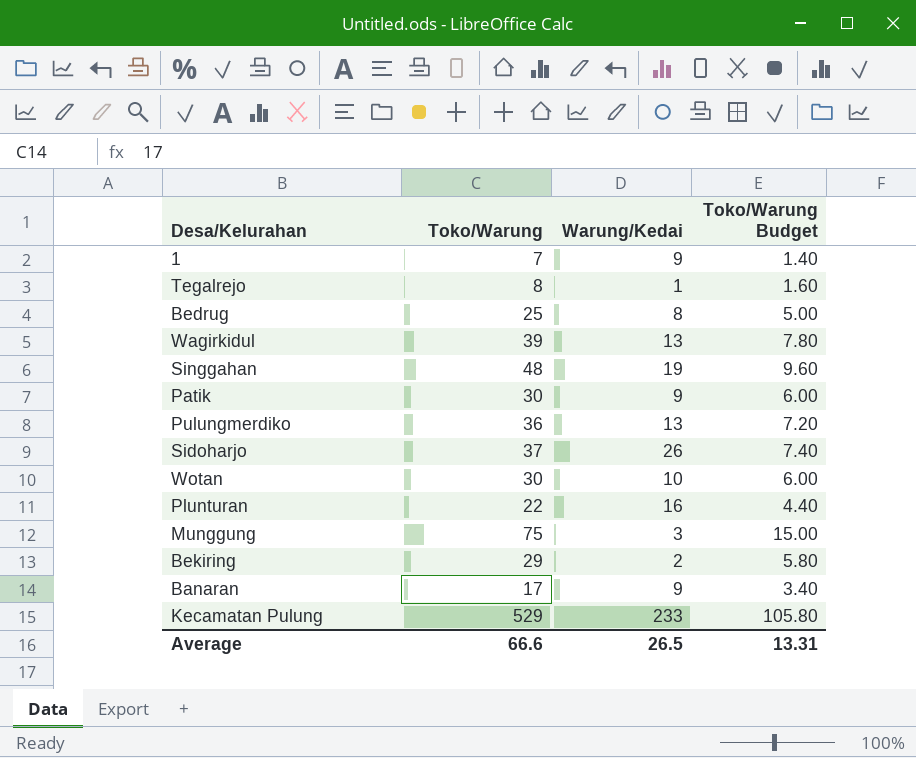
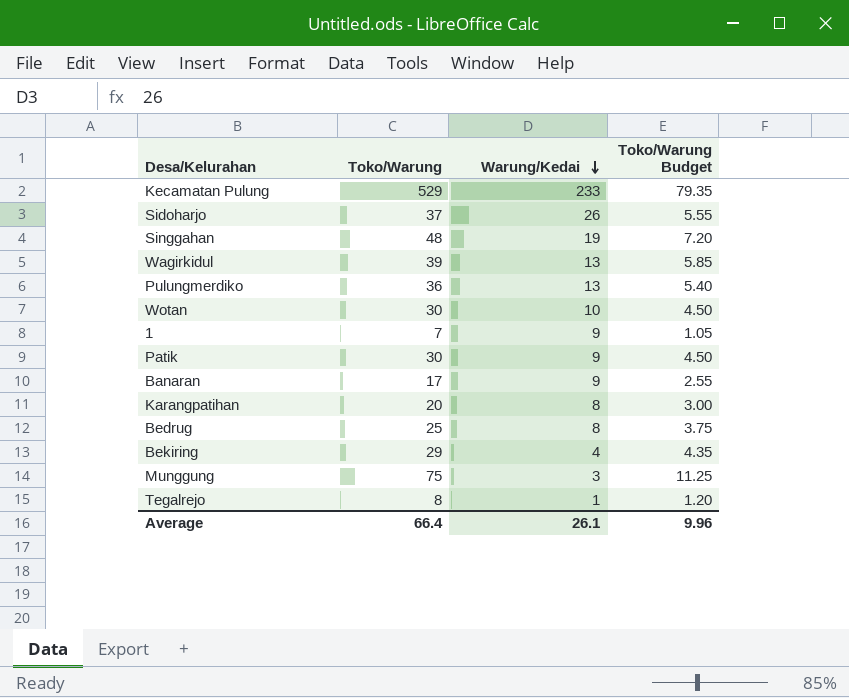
row order: none -> Warung/Kedai descending
column Toko/Warung Budget | formula: [Toko/Warung] * 0.2 -> [Toko/Warung] * 0.15
row Plunturan: 22 | 16 | 4.40 -> none
row Karangpatihan: none -> 20 | 8 | 3.00
Bekiring | Warung/Kedai: 2 -> 4
Average | Toko/Warung: 66.6 -> 66.4
Average | Warung/Kedai: 26.5 -> 26.1
Average | Toko/Warung Budget: 13.31 -> 9.96

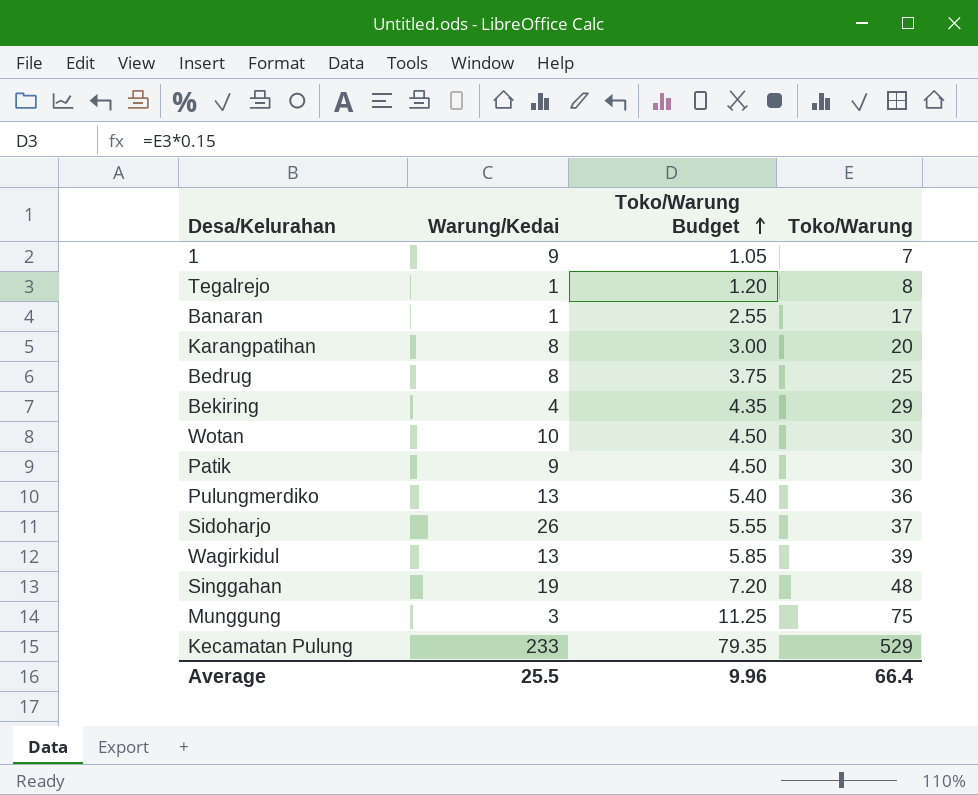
row order: Warung/Kedai descending -> Toko/Warung Budget ascending
column Toko/Warung | position: 2 -> 4
Banaran | Warung/Kedai: 9 -> 1
Average | Warung/Kedai: 26.1 -> 25.5

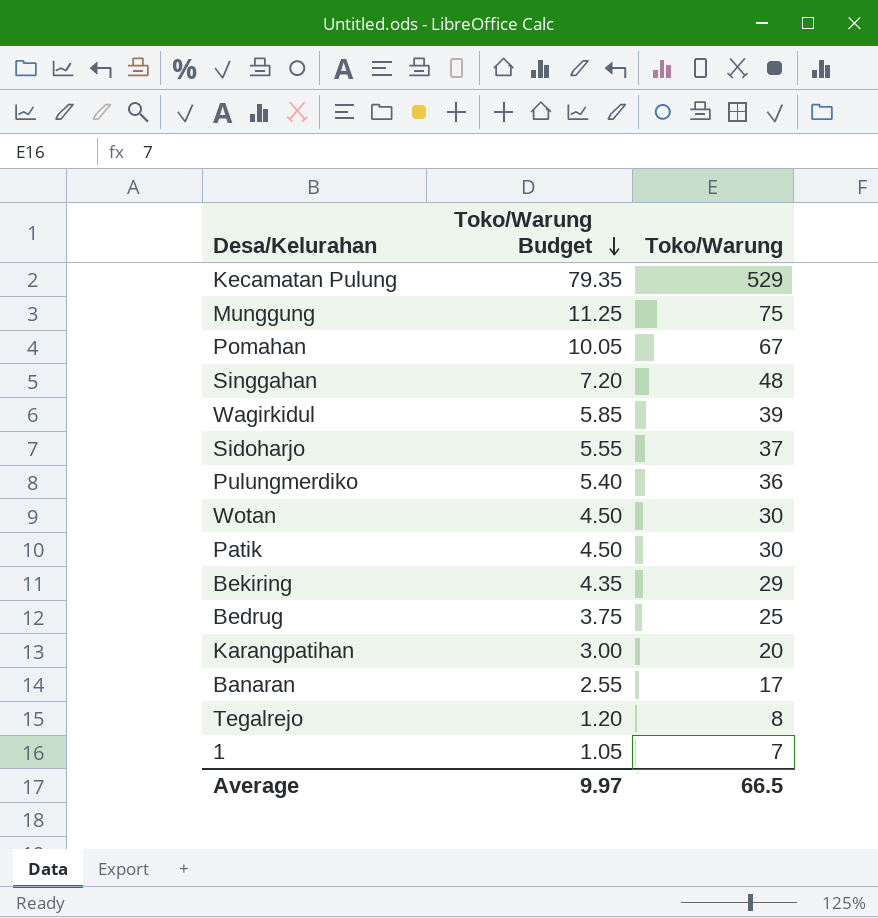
row order: Toko/Warung Budget ascending -> Toko/Warung Budget descending
column Warung/Kedai | position: 2 -> none
row Pomahan: none -> 10.05 | 67
Average | Toko/Warung Budget: 9.96 -> 9.97
Average | Toko/Warung: 66.4 -> 66.5

